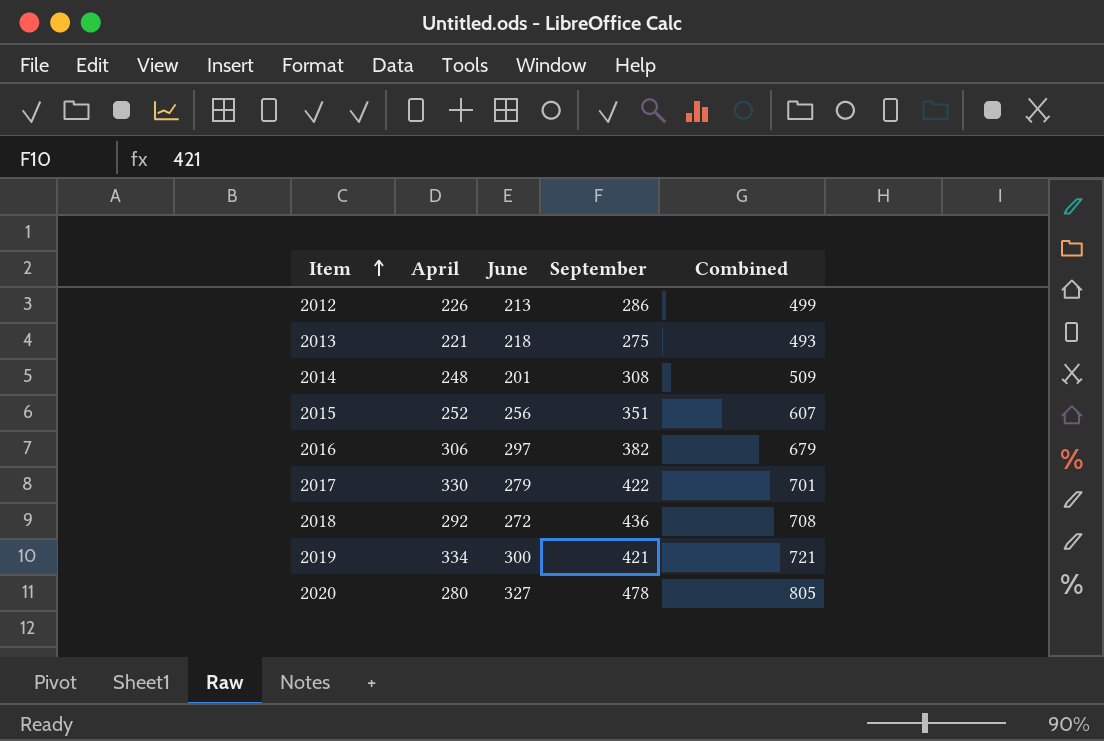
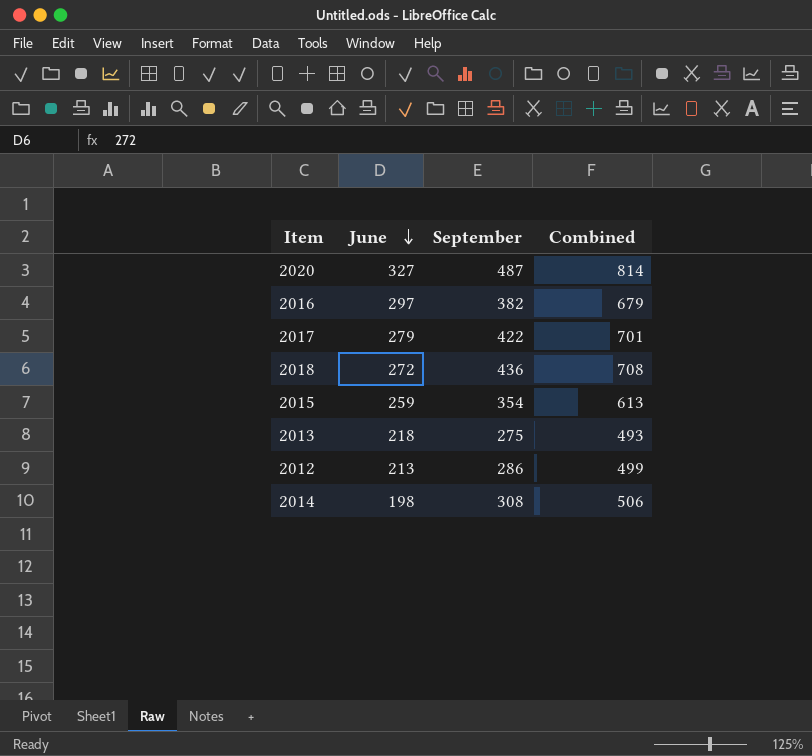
row order: Item ascending -> June descending
column April | position: 2 -> none
row 2019: 334 | 300 | 421 | 721 -> none
2020 | September: 478 -> 487
2020 | Combined: 805 -> 814
2015 | June: 256 -> 259
2015 | September: 351 -> 354
2015 | Combined: 607 -> 613
2014 | June: 201 -> 198
2014 | Combined: 509 -> 506

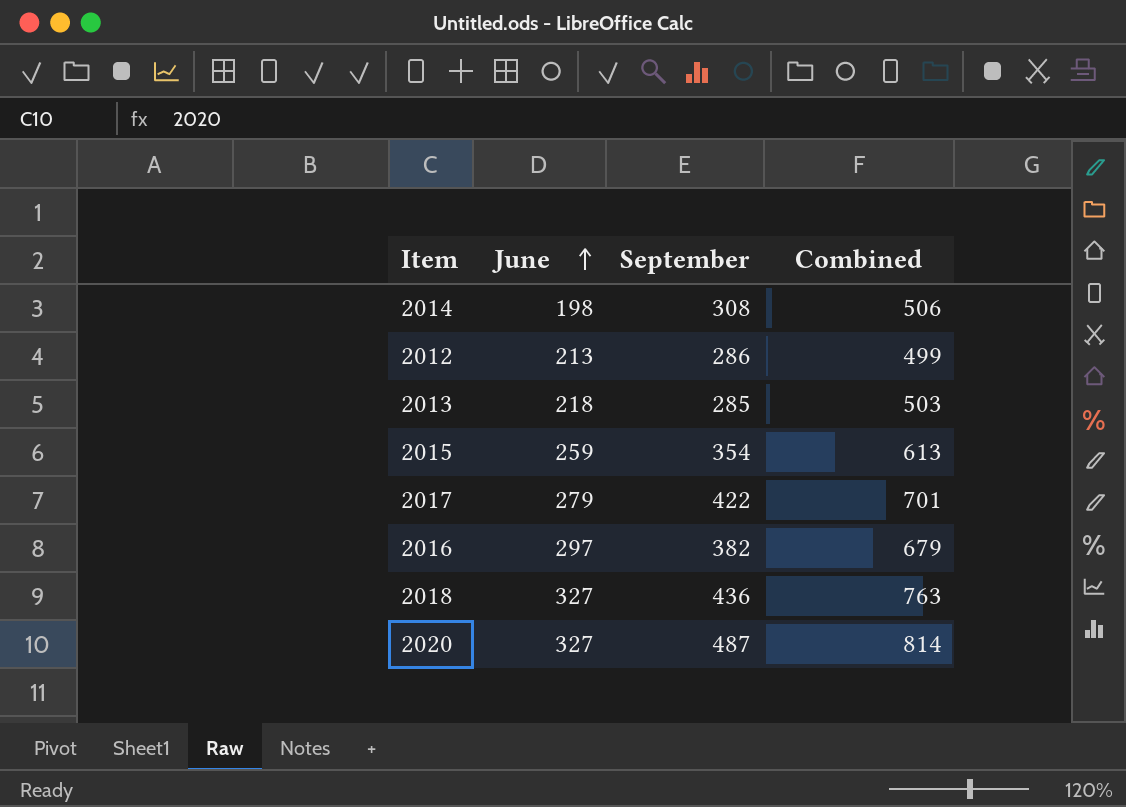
row order: June descending -> June ascending
2013 | September: 275 -> 285
2013 | Combined: 493 -> 503
2018 | June: 272 -> 327
2018 | Combined: 708 -> 763

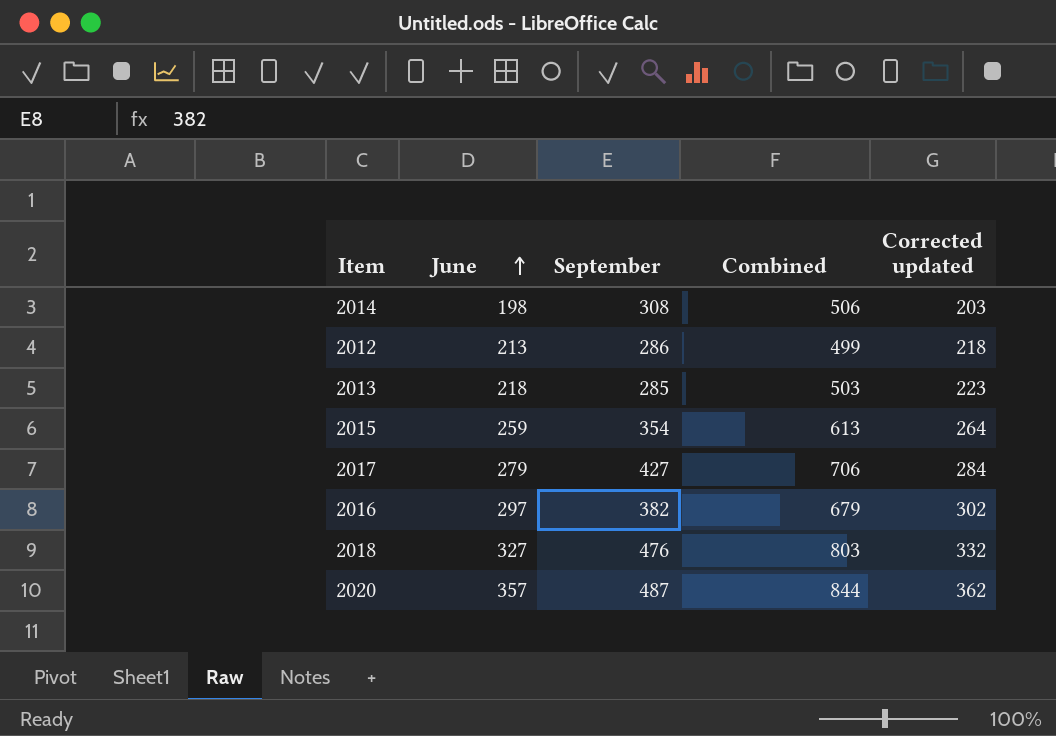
column Corrected updated | formula: none -> [June] + 5
2017 | September: 422 -> 427
2017 | Combined: 701 -> 706
2018 | September: 436 -> 476
2018 | Combined: 763 -> 803
2020 | June: 327 -> 357
2020 | Combined: 814 -> 844

